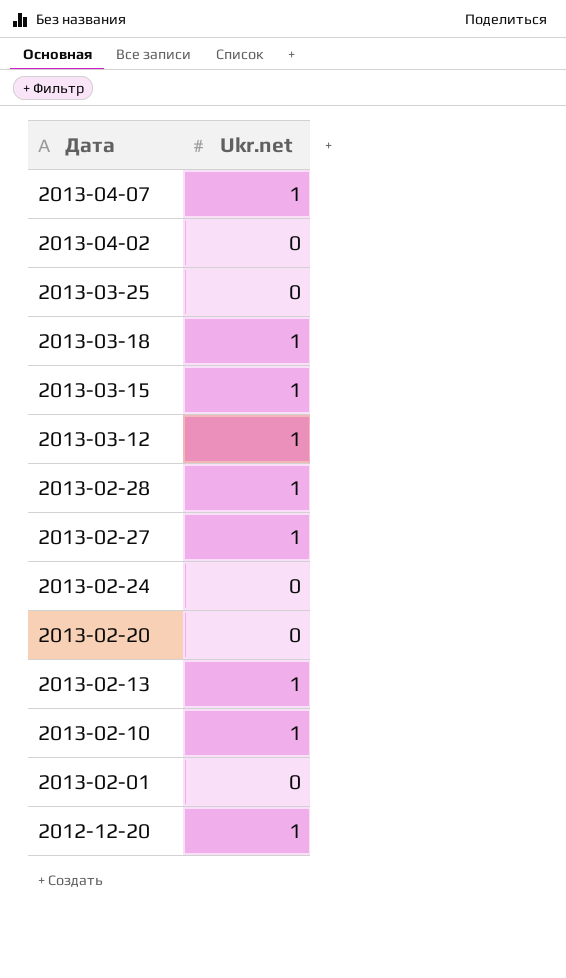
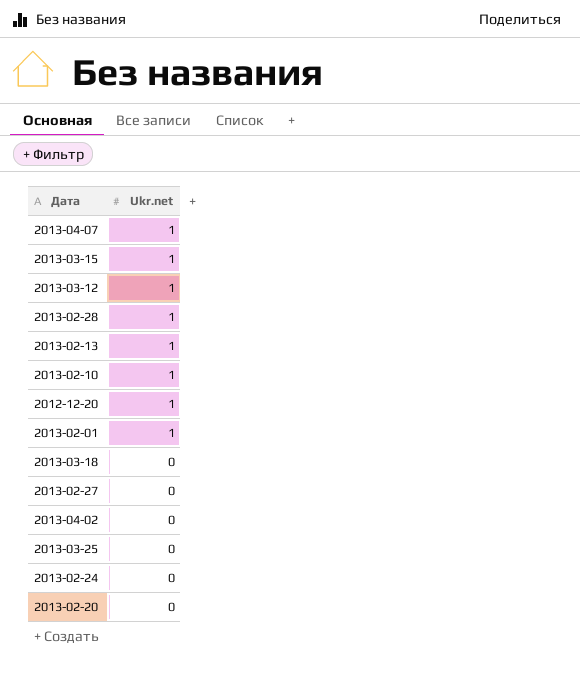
row order: Дата descending -> Ukr.net descending
2013-02-01 | Ukr.net: 0 -> 1
2013-03-18 | Ukr.net: 1 -> 0
2013-02-27 | Ukr.net: 1 -> 0

